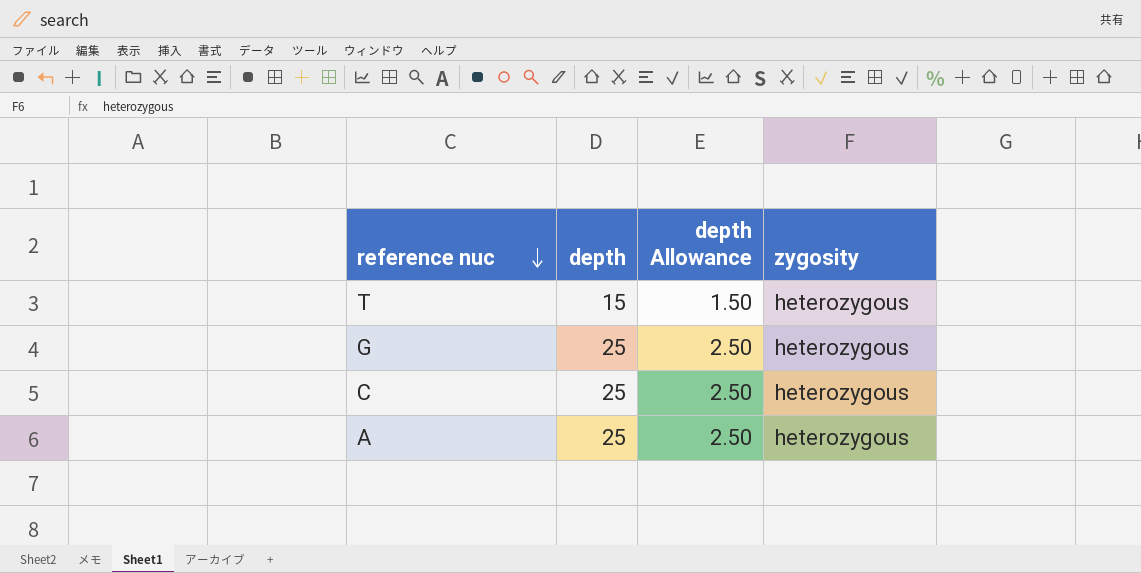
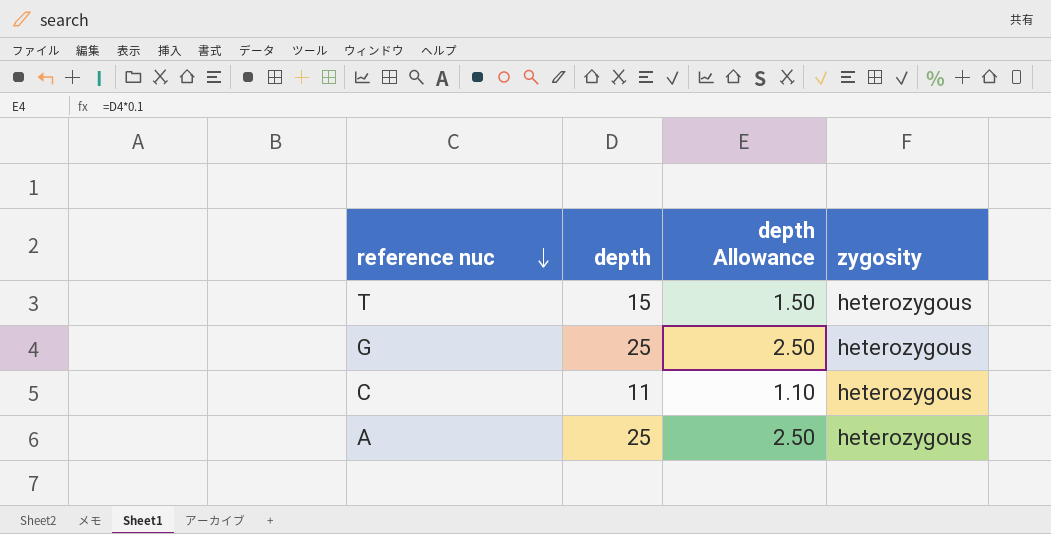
C | depth: 25 -> 11
C | depth Allowance: 2.50 -> 1.10

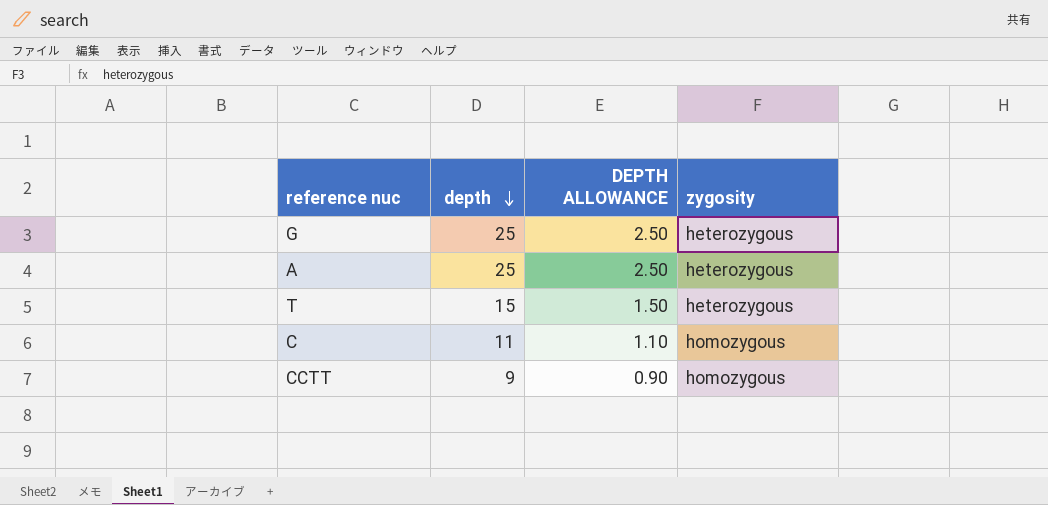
row order: reference nuc descending -> depth descending
column name: depth Allowance -> DEPTH ALLOWANCE
C | zygosity: heterozygous -> homozygous
row CCTT: none -> 9 | 0.90 | homozygous

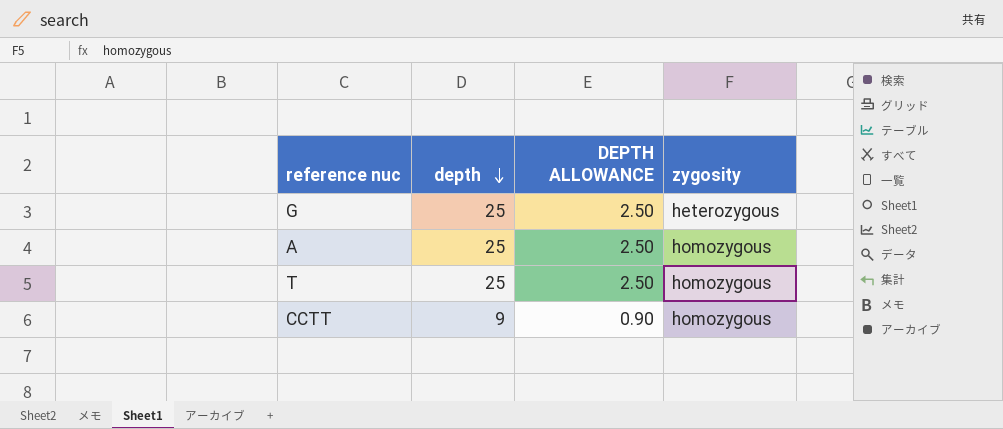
row C: 11 | 1.10 | homozygous -> none
A | zygosity: heterozygous -> homozygous
T | depth: 15 -> 25
T | DEPTH ALLOWANCE: 1.50 -> 2.50
T | zygosity: heterozygous -> homozygous

